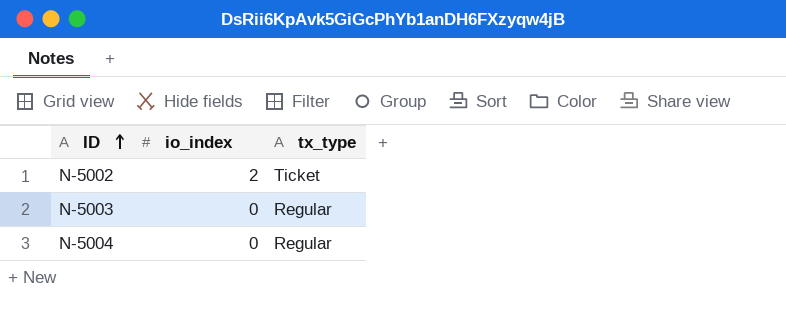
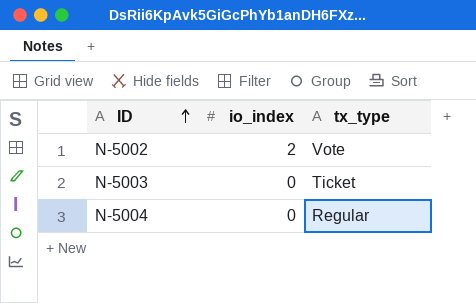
N-5002 | tx_type: Ticket -> Vote
N-5003 | tx_type: Regular -> Ticket

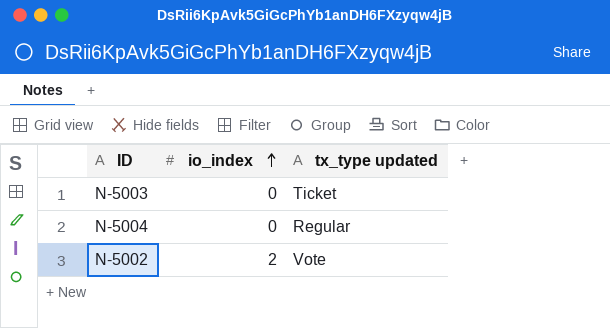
row order: ID ascending -> io_index ascending
column name: tx_type -> tx_type updated

